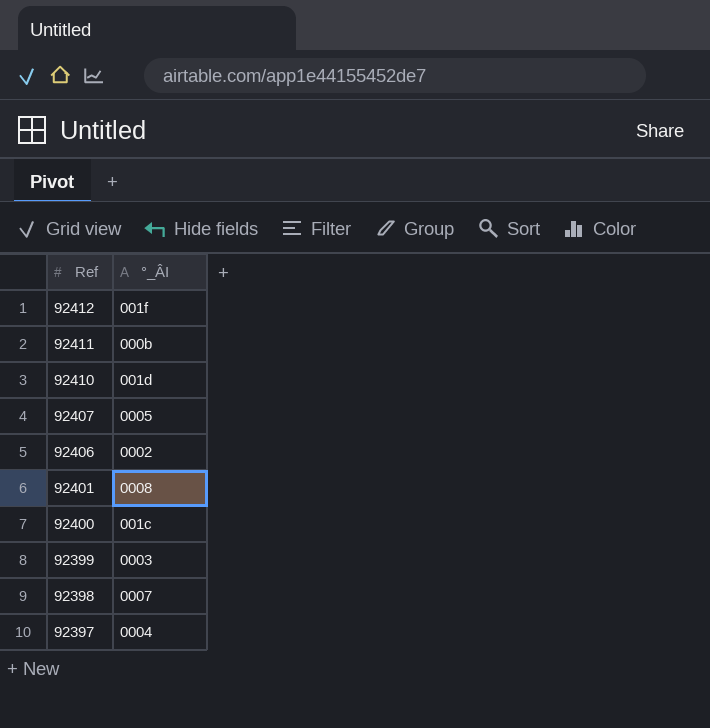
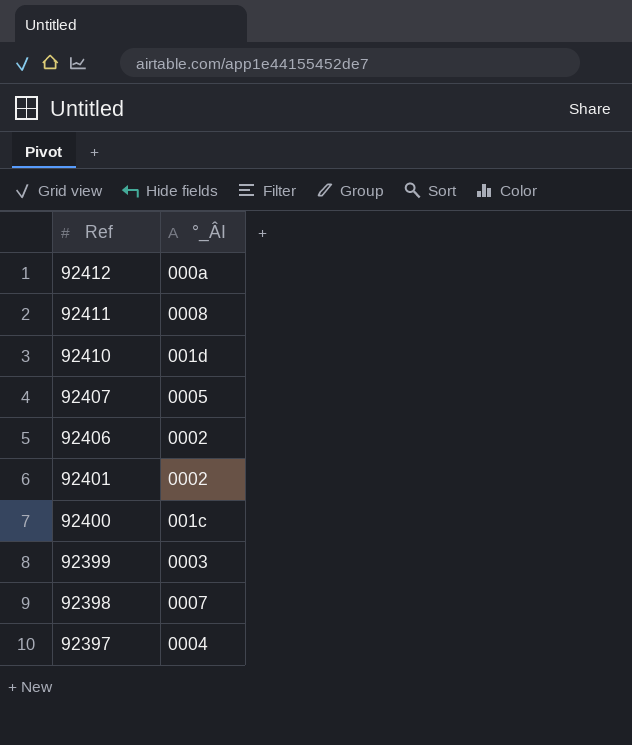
92412 | °_ÂI: 001f -> 000a
92411 | °_ÂI: 000b -> 0008
92401 | °_ÂI: 0008 -> 0002

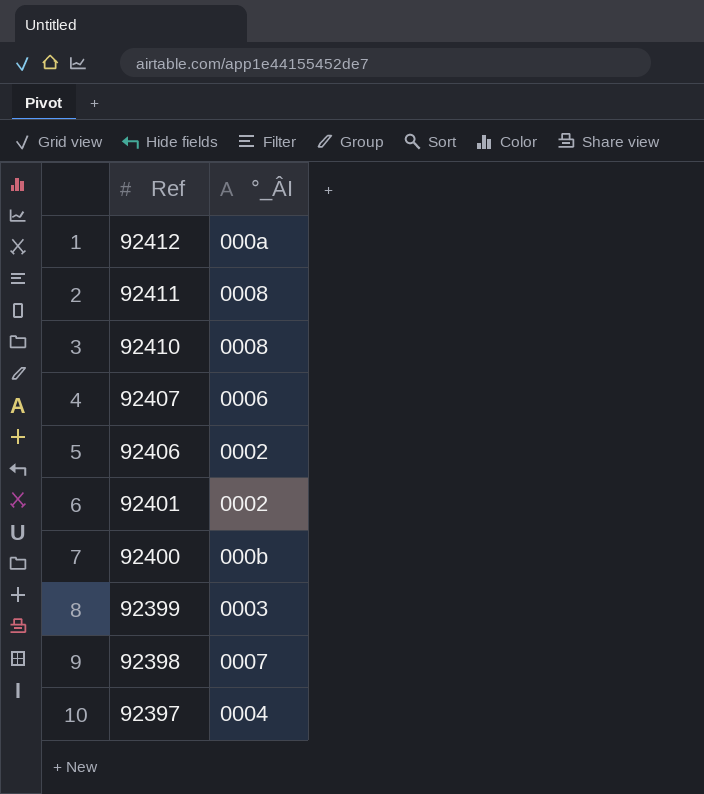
92410 | °_ÂI: 001d -> 0008
92407 | °_ÂI: 0005 -> 0006
92400 | °_ÂI: 001c -> 000b

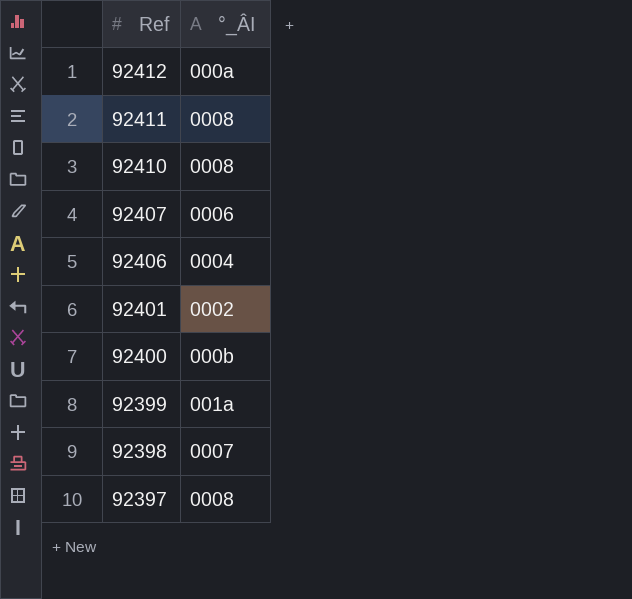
92406 | °_ÂI: 0002 -> 0004
92399 | °_ÂI: 0003 -> 001a
92397 | °_ÂI: 0004 -> 0008

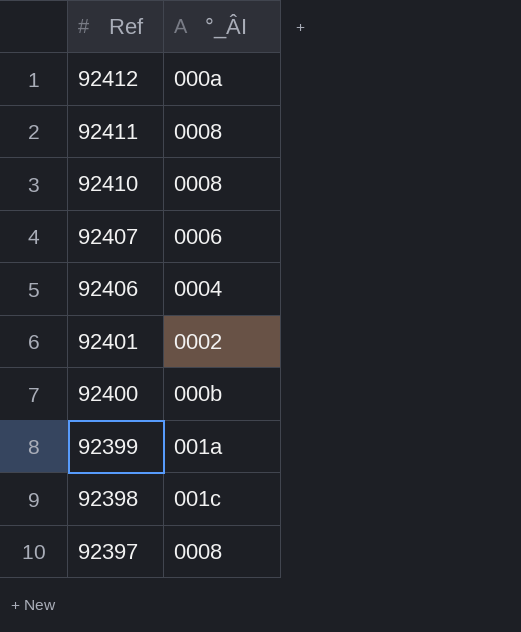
92398 | °_ÂI: 0007 -> 001c

